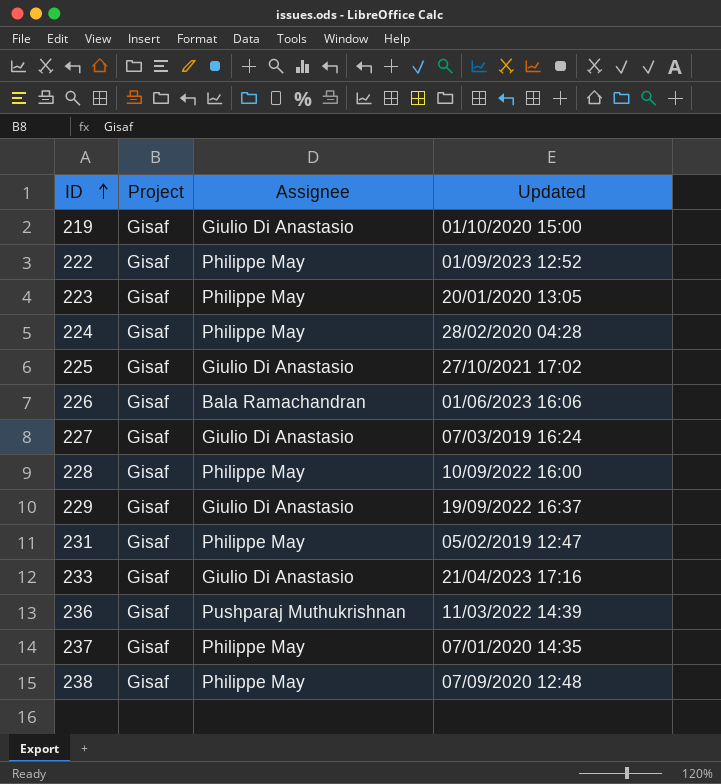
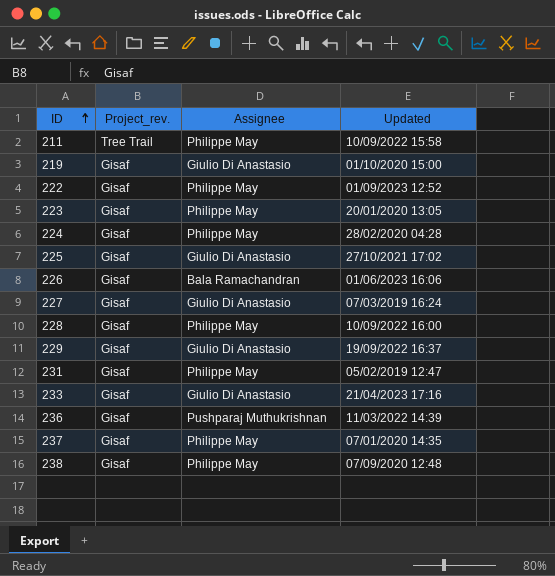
column name: Project -> Project_rev.
row 211: none -> Tree Trail | Philippe May | 10/09/2022 15:58

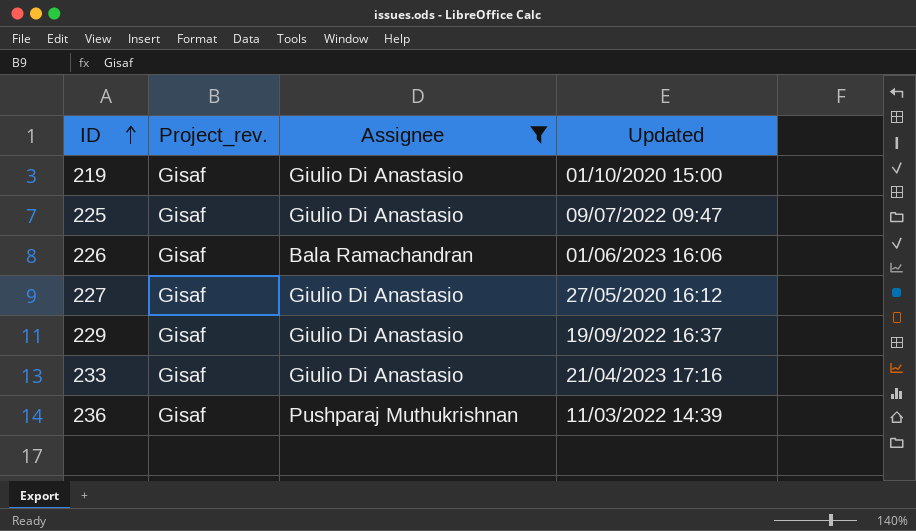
filter: none -> Assignee != Philippe May
225 | Updated: 27/10/2021 17:02 -> 09/07/2022 09:47
227 | Updated: 07/03/2019 16:24 -> 27/05/2020 16:12

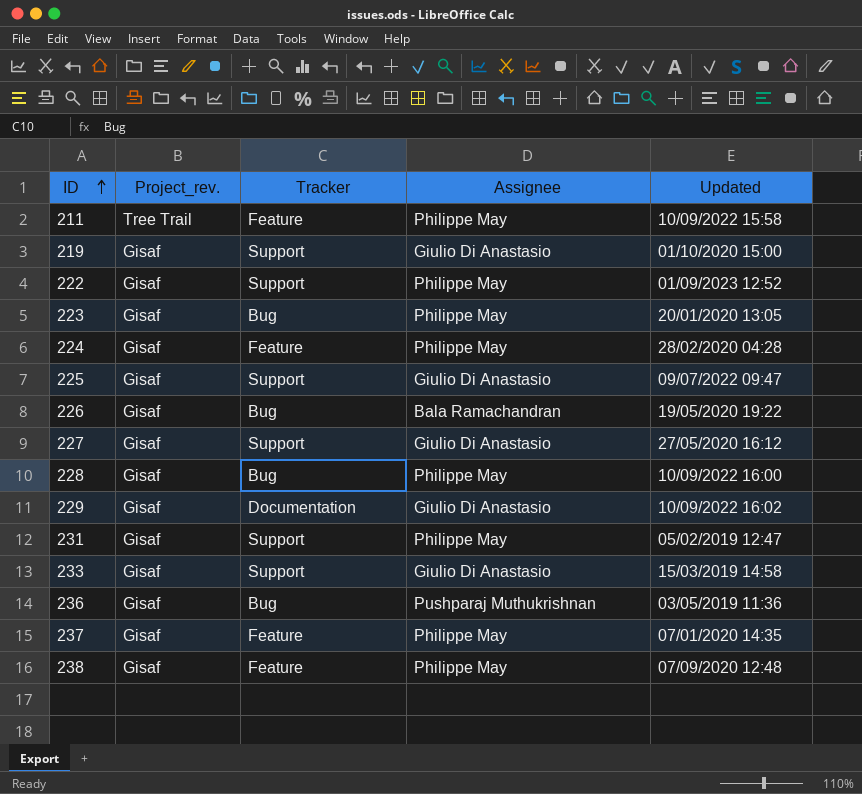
filter: Assignee != Philippe May -> none
column Tracker | position: none -> 3
226 | Updated: 01/06/2023 16:06 -> 19/05/2020 19:22
229 | Updated: 19/09/2022 16:37 -> 10/09/2022 16:02
233 | Updated: 21/04/2023 17:16 -> 15/03/2019 14:58
236 | Updated: 11/03/2022 14:39 -> 03/05/2019 11:36

